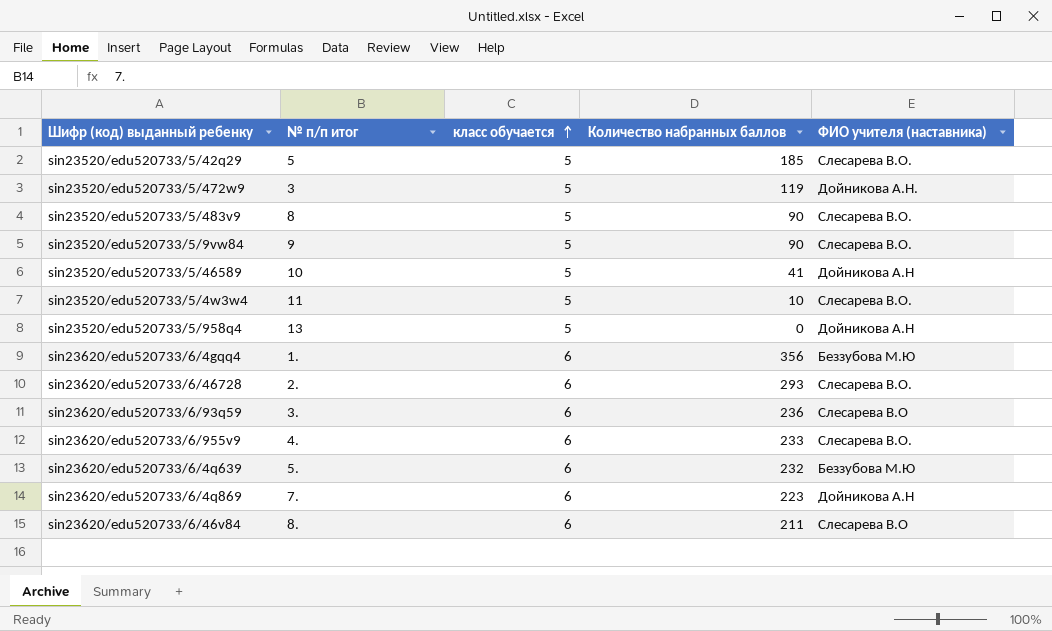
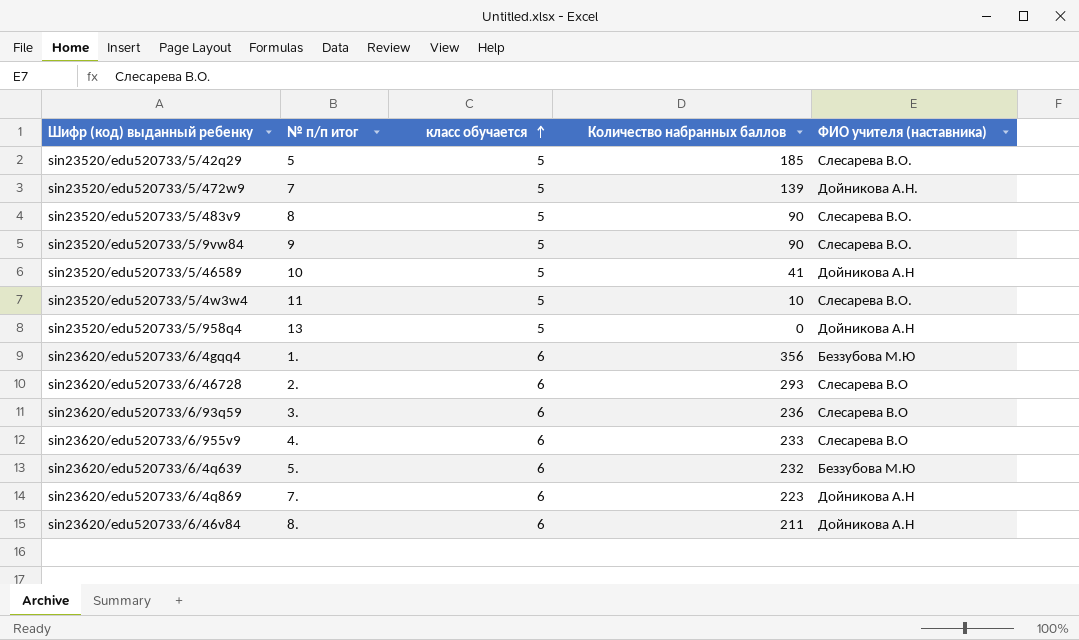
sin23520/edu520733/5/472w9 | № п/п итог: 3 -> 7
sin23520/edu520733/5/472w9 | Количество набранных баллов: 119 -> 139
sin23620/edu520733/6/46728 | ФИО учителя (наставника): Слесарева В.О. -> Слесарева В.О
sin23620/edu520733/6/955v9 | ФИО учителя (наставника): Слесарева В.О. -> Слесарева В.О
sin23620/edu520733/6/46v84 | ФИО учителя (наставника): Слесарева В.О -> Дойникова А.Н

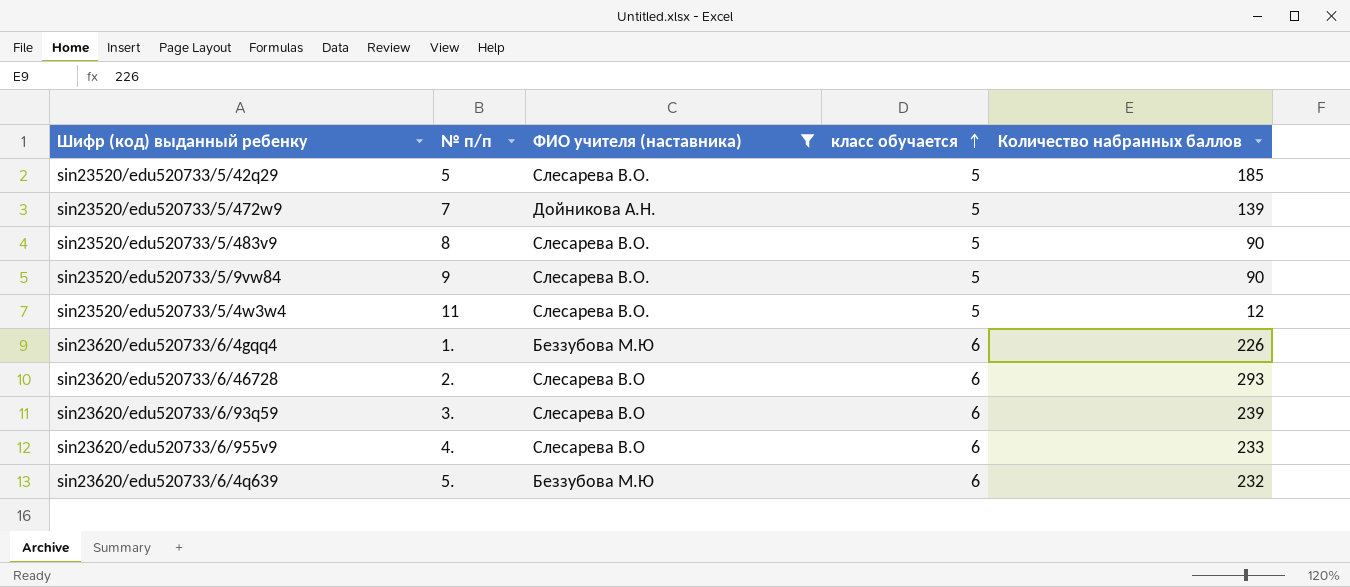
filter: none -> ФИО учителя (наставника) != Дойникова А.Н
column name: № п/п итог -> № п/п
column ФИО учителя (наставника) | position: 5 -> 3
sin23520/edu520733/5/4w3w4 | Количество набранных баллов: 10 -> 12
sin23620/edu520733/6/4gqq4 | Количество набранных баллов: 356 -> 226
sin23620/edu520733/6/93q59 | Количество набранных баллов: 236 -> 239

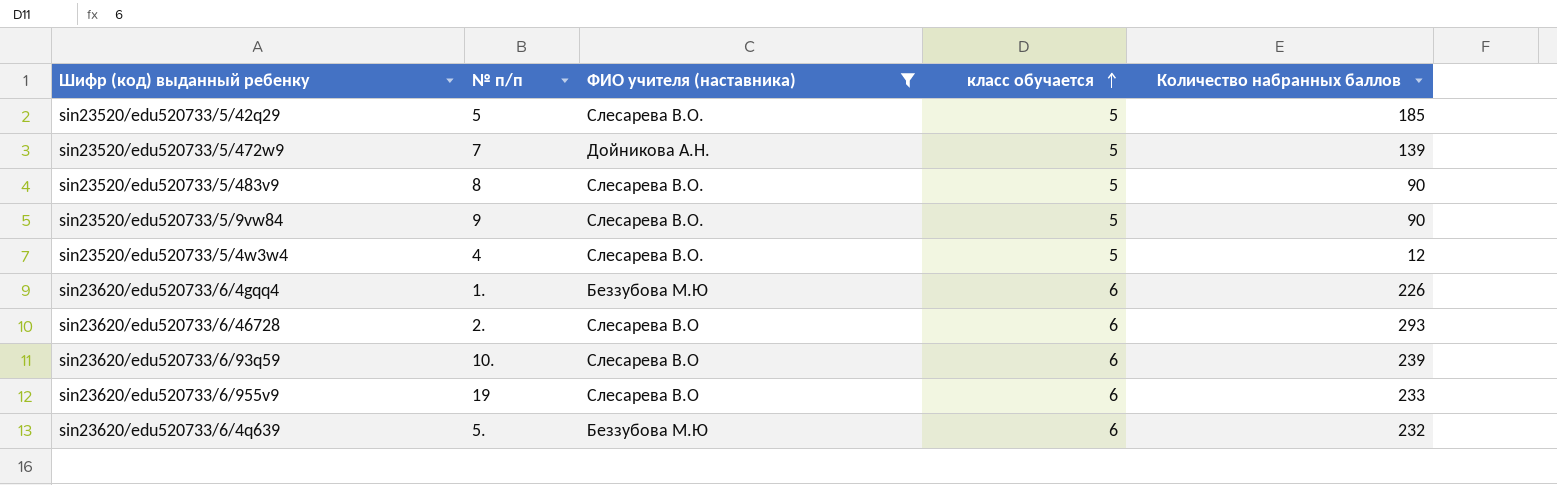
sin23520/edu520733/5/4w3w4 | № п/п: 11 -> 4
sin23620/edu520733/6/93q59 | № п/п: 3. -> 10.
sin23620/edu520733/6/955v9 | № п/п: 4. -> 19

